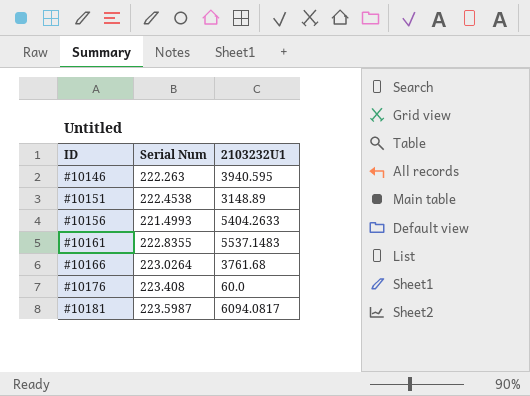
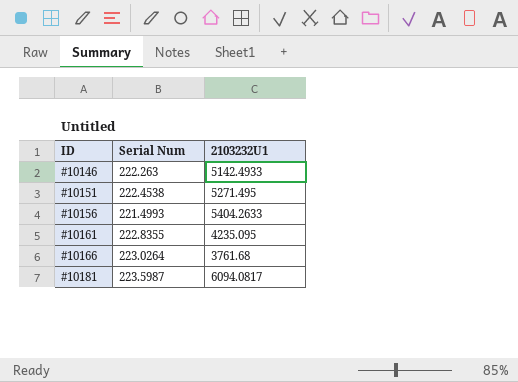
row #10176: 223.408 | 60.0 -> none
#10146 | 2103232U1: 3940.595 -> 5142.4933
#10151 | 2103232U1: 3148.89 -> 5271.495
#10161 | 2103232U1: 5537.1483 -> 4235.095

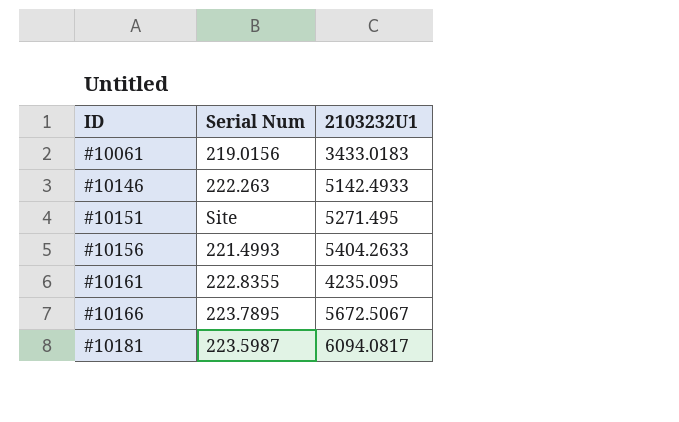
row #10061: none -> 219.0156 | 3433.0183
#10151 | Serial Num: 222.4538 -> Site
#10166 | Serial Num: 223.0264 -> 223.7895
#10166 | 2103232U1: 3761.68 -> 5672.5067

